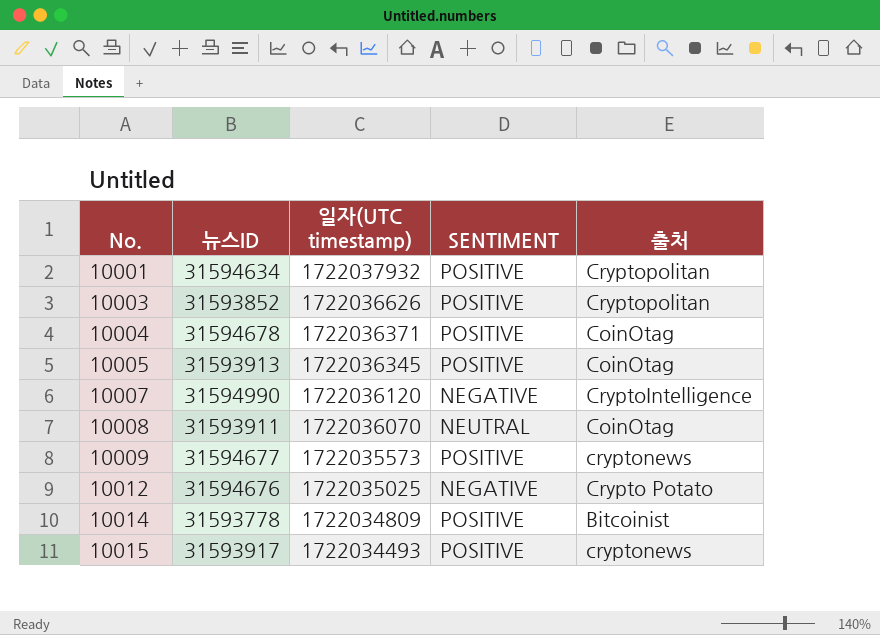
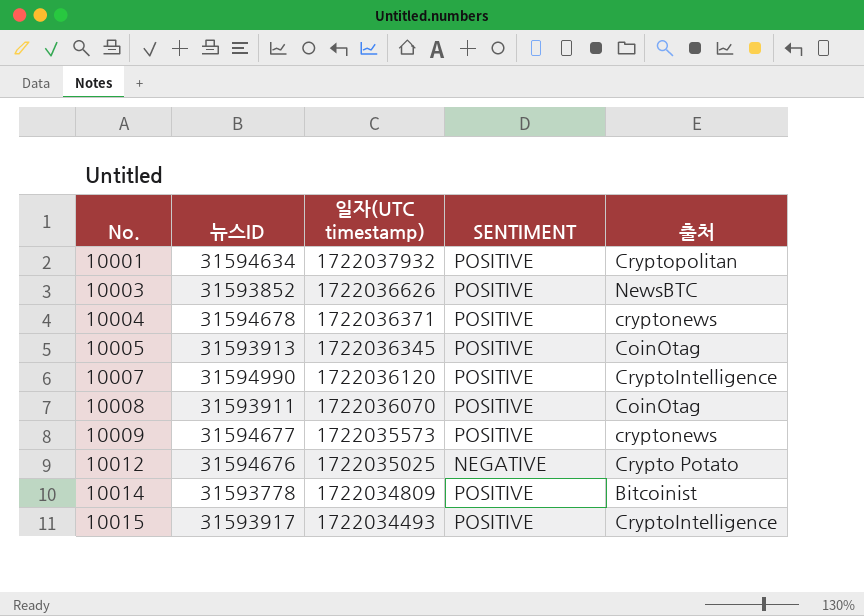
10003 | 출처: Cryptopolitan -> NewsBTC
10004 | 출처: CoinOtag -> cryptonews
10007 | SENTIMENT: NEGATIVE -> POSITIVE
10008 | SENTIMENT: NEUTRAL -> POSITIVE
10015 | 출처: cryptonews -> CryptoIntelligence

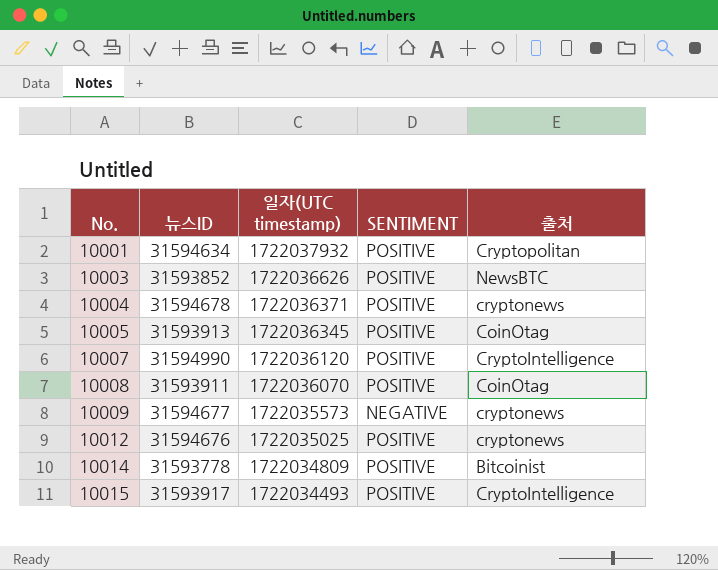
10009 | SENTIMENT: POSITIVE -> NEGATIVE
10012 | SENTIMENT: NEGATIVE -> POSITIVE
10012 | 출처: Crypto Potato -> cryptonews

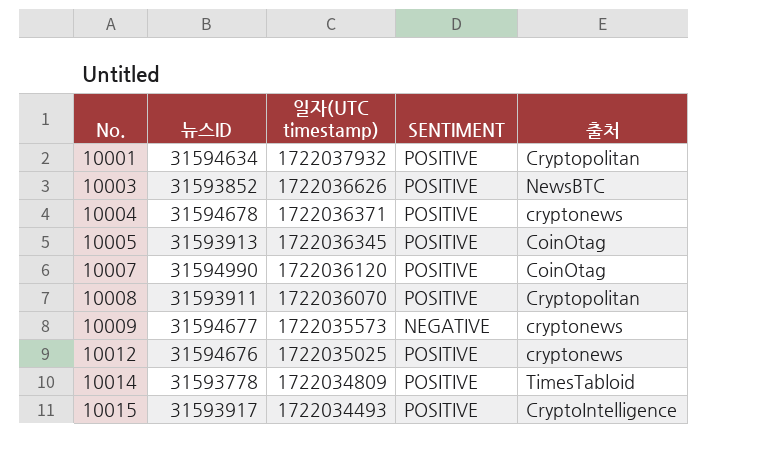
10007 | 출처: CryptoIntelligence -> CoinOtag
10008 | 출처: CoinOtag -> Cryptopolitan
10014 | 출처: Bitcoinist -> TimesTabloid

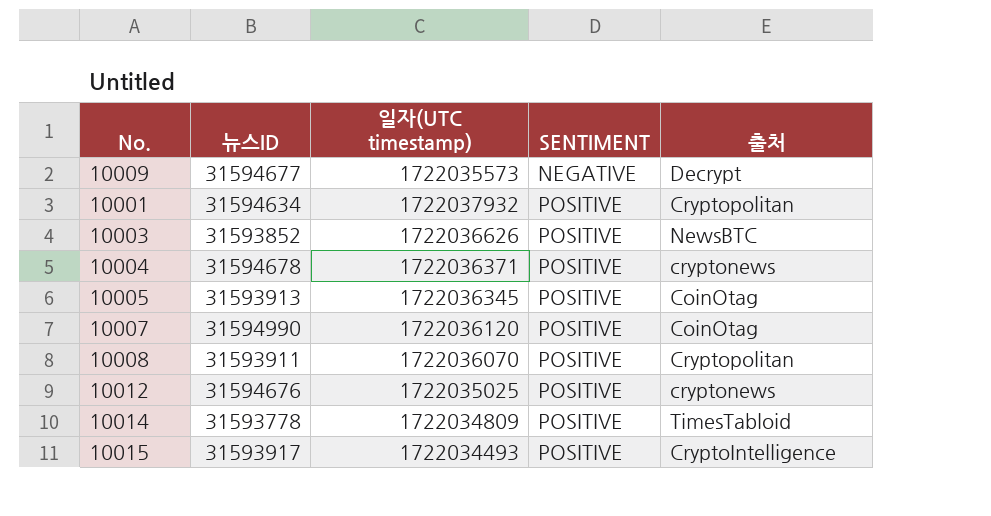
row order: No. ascending -> SENTIMENT ascending
10009 | 출처: cryptonews -> Decrypt

